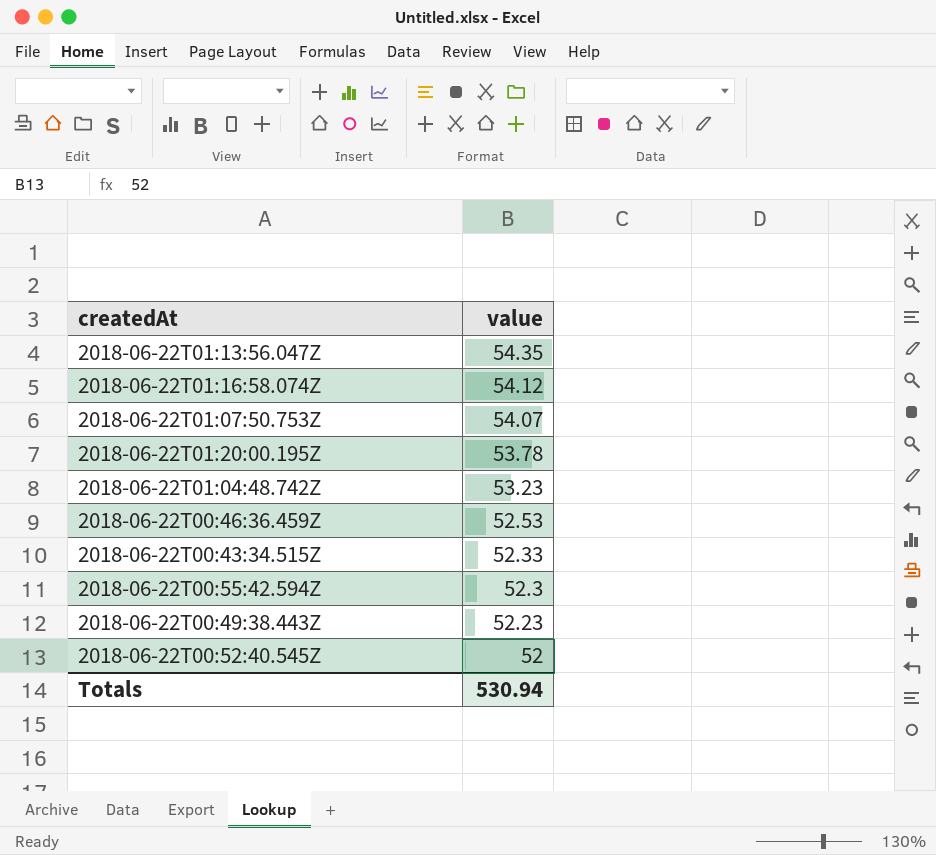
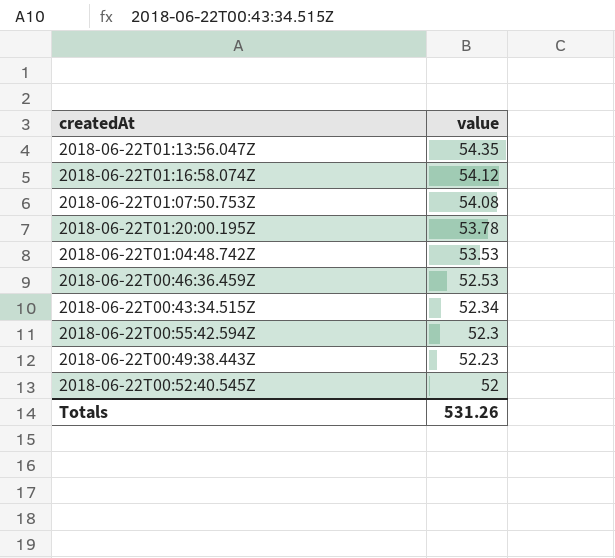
2018-06-22T01:07:50.753Z | value: 54.07 -> 54.08
2018-06-22T01:04:48.742Z | value: 53.23 -> 53.53
2018-06-22T00:43:34.515Z | value: 52.33 -> 52.34
Totals | value: 530.94 -> 531.26

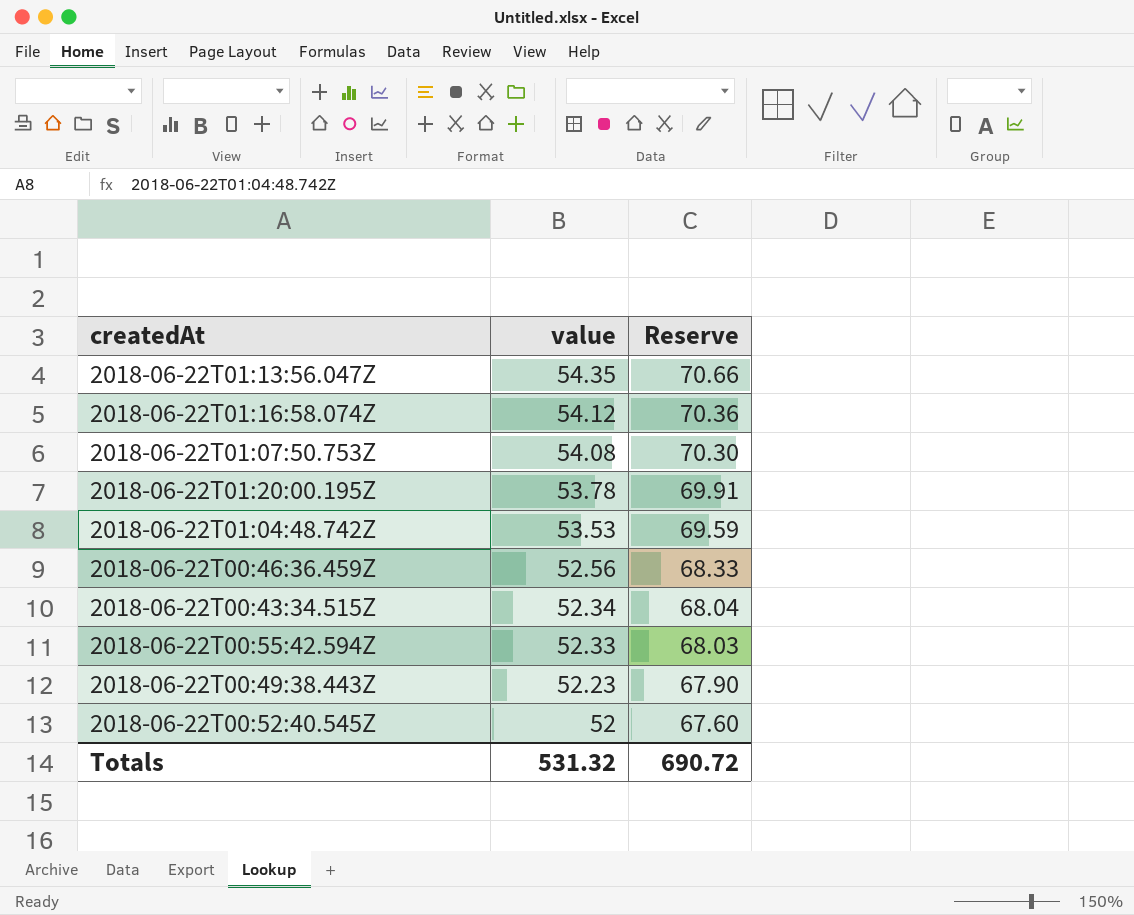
column Reserve | formula: none -> [value] * 1.3
2018-06-22T00:46:36.459Z | value: 52.53 -> 52.56
2018-06-22T00:55:42.594Z | value: 52.3 -> 52.33
Totals | value: 531.26 -> 531.32

